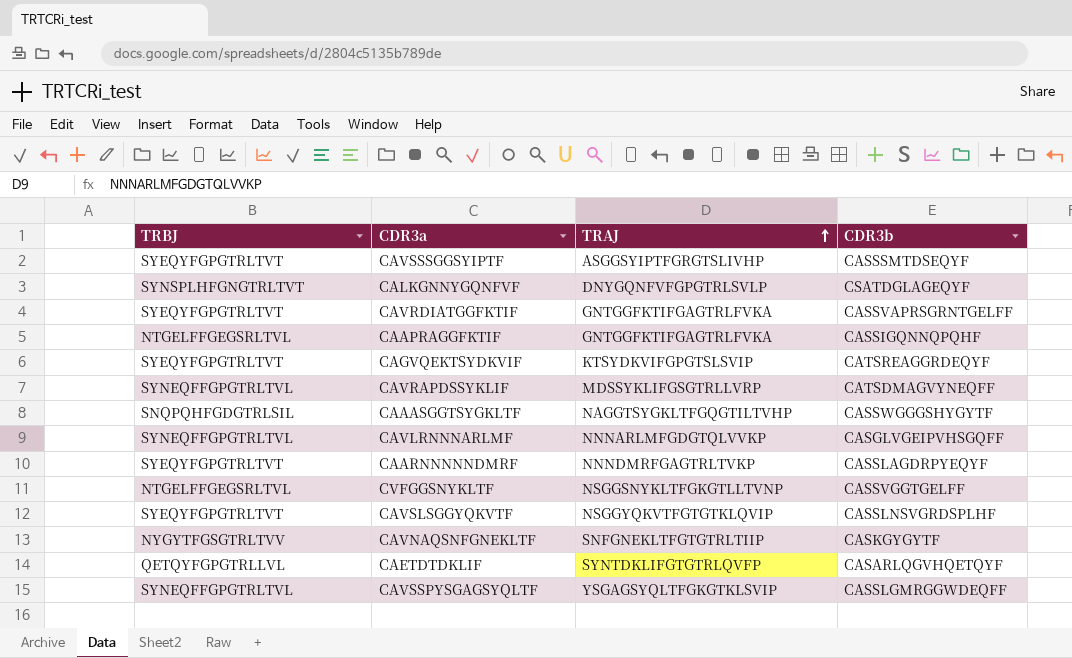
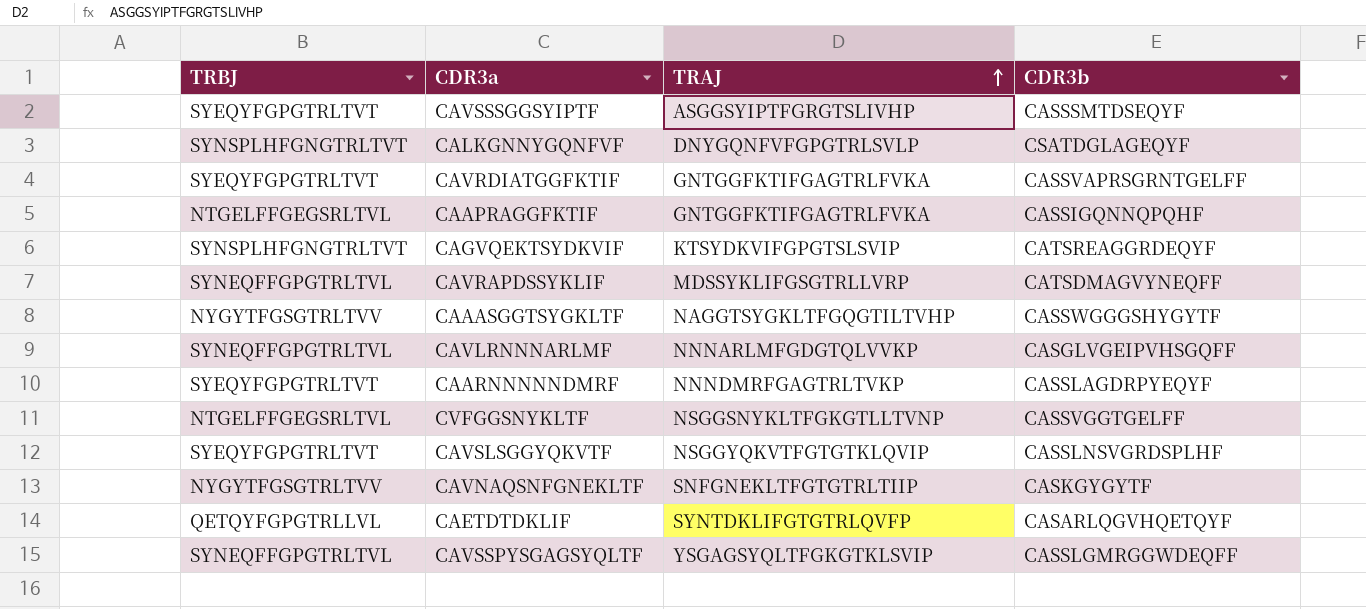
CAGVQEKTSYDKVIF | TRBJ: SYEQYFGPGTRLTVT -> SYNSPLHFGNGTRLTVT
CAAASGGTSYGKLTF | TRBJ: SNQPQHFGDGTRLSIL -> NYGYTFGSGTRLTVV

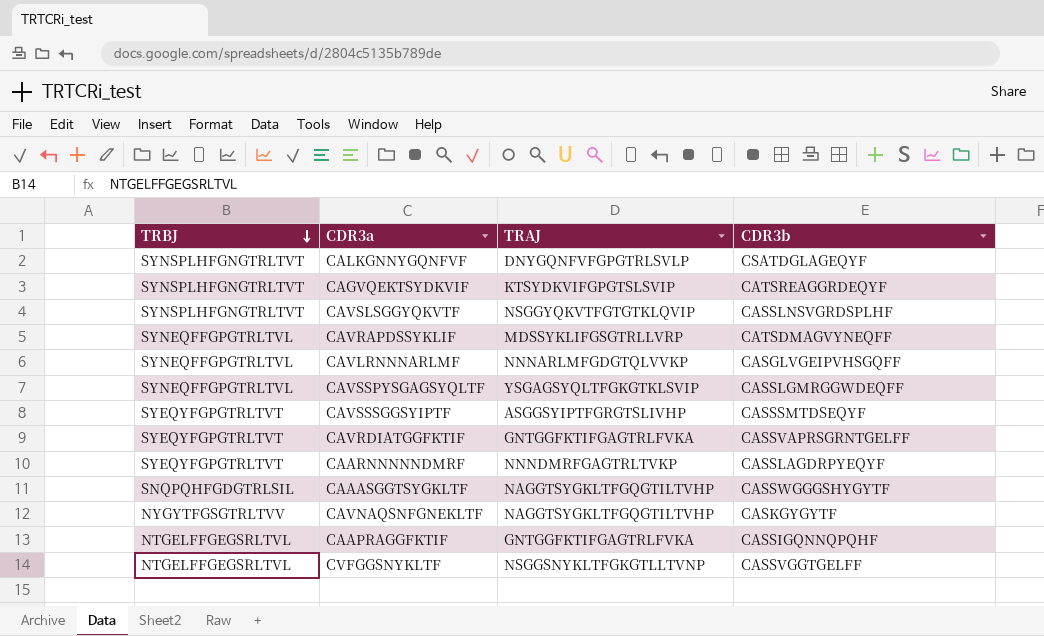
row order: TRAJ ascending -> TRBJ descending
row CAETDTDKLIF: QETQYFGPGTRLLVL | SYNTDKLIFGTGTRLQVFP | CASARLQGVHQETQYF -> none
CAVSLSGGYQKVTF | TRBJ: SYEQYFGPGTRLTVT -> SYNSPLHFGNGTRLTVT
CAAASGGTSYGKLTF | TRBJ: NYGYTFGSGTRLTVV -> SNQPQHFGDGTRLSIL
CAVNAQSNFGNEKLTF | TRAJ: SNFGNEKLTFGTGTRLTIIP -> NAGGTSYGKLTFGQGTILTVHP

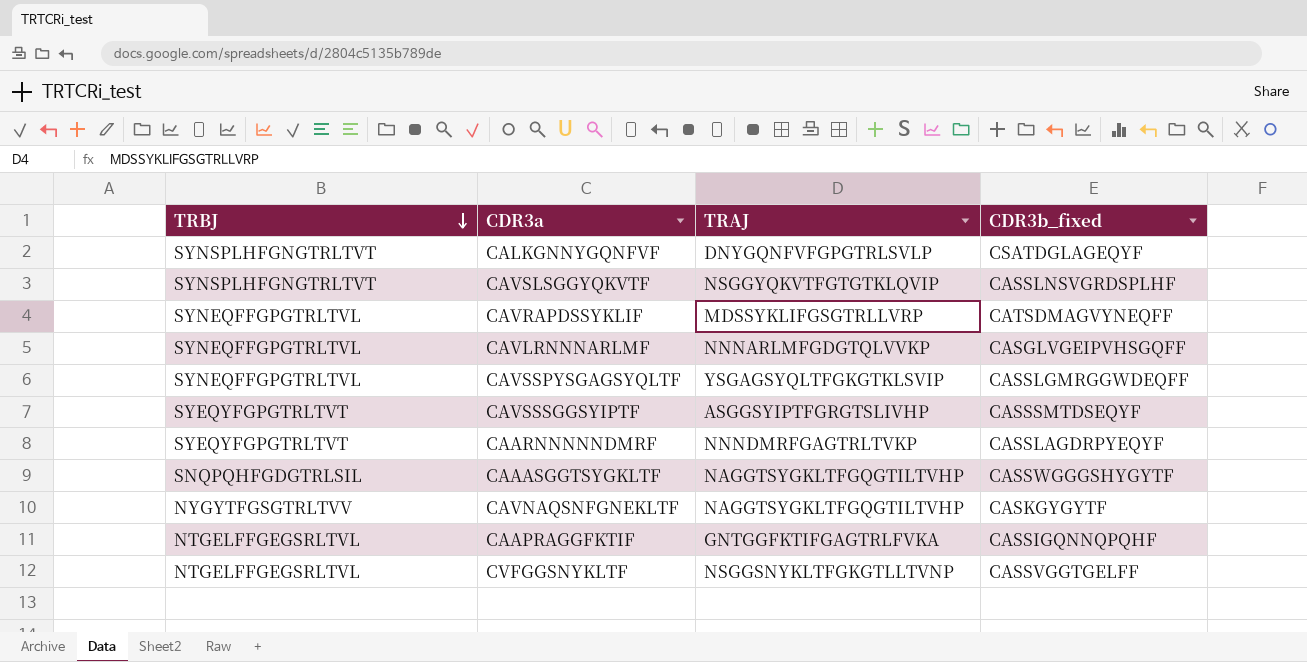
column name: CDR3b -> CDR3b_fixed
row CAGVQEKTSYDKVIF: SYNSPLHFGNGTRLTVT | KTSYDKVIFGPGTSLSVIP | CATSREAGGRDEQYF -> none
row CAVRDIATGGFKTIF: SYEQYFGPGTRLTVT | GNTGGFKTIFGAGTRLFVKA | CASSVAPRSGRNTGELFF -> none

